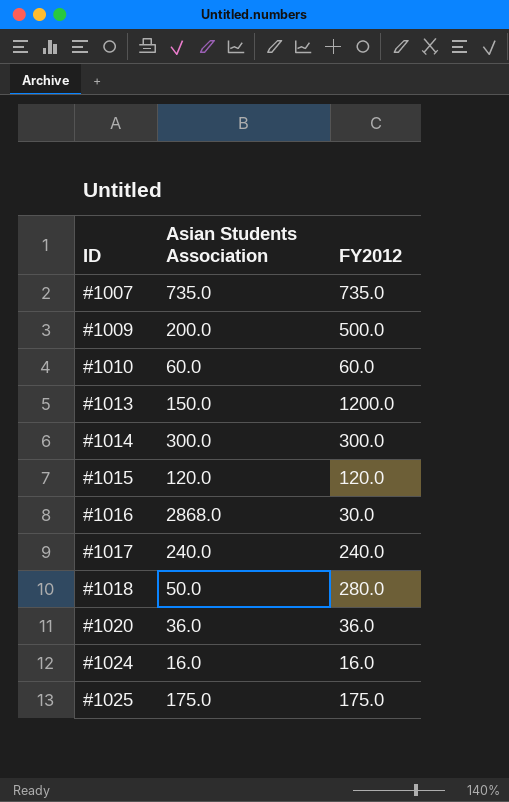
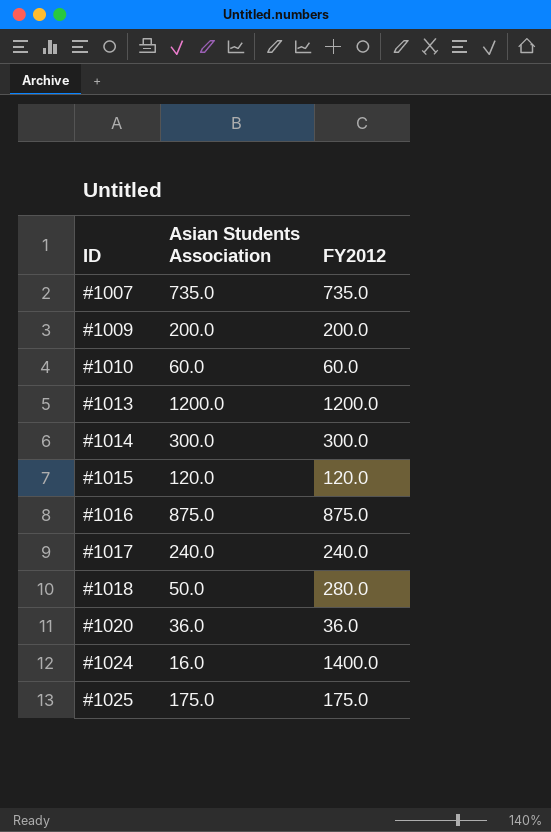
#1009 | FY2012: 500.0 -> 200.0
#1013 | Asian Students Association: 150.0 -> 1200.0
#1016 | Asian Students Association: 2868.0 -> 875.0
#1016 | FY2012: 30.0 -> 875.0
#1024 | FY2012: 16.0 -> 1400.0

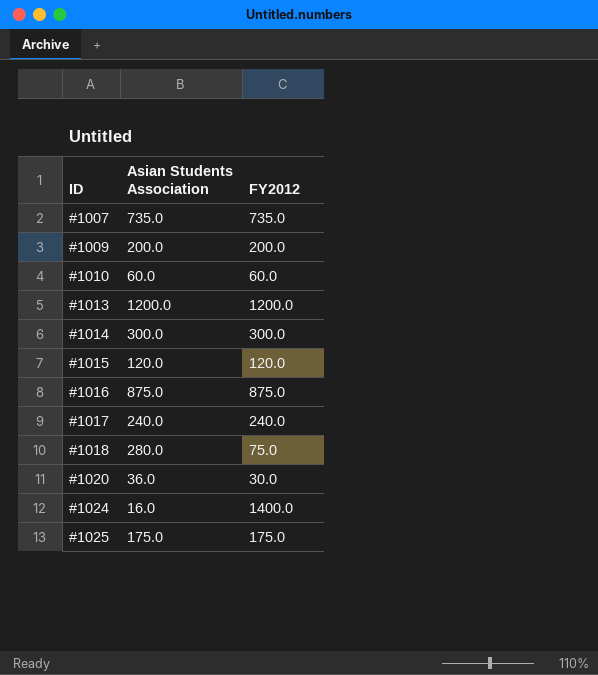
#1018 | Asian Students Association: 50.0 -> 280.0
#1018 | FY2012: 280.0 -> 75.0
#1020 | FY2012: 36.0 -> 30.0

